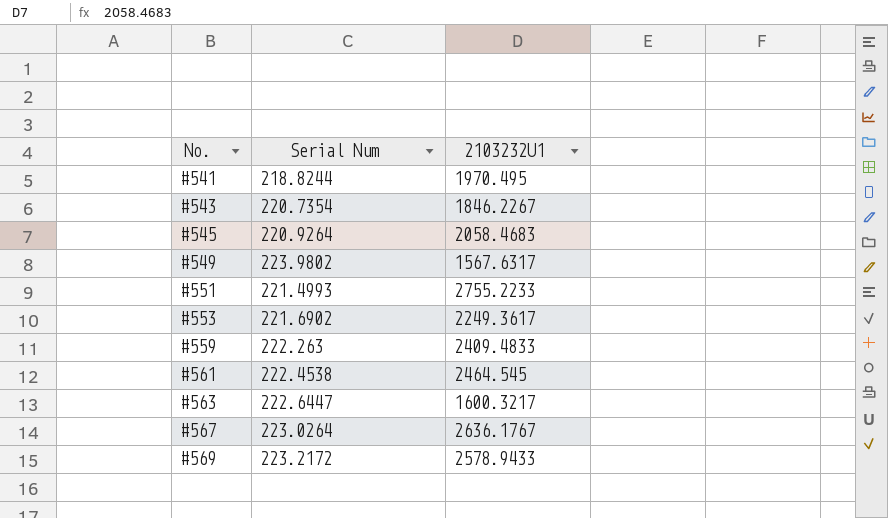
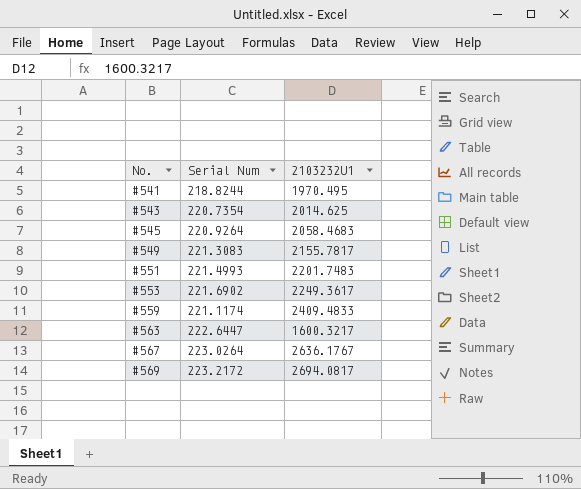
row #561: 222.4538 | 2464.545 -> none
#543 | 2103232U1: 1846.2267 -> 2014.625
#549 | Serial Num: 223.9802 -> 221.3083
#549 | 2103232U1: 1567.6317 -> 2155.7817
#551 | 2103232U1: 2755.2233 -> 2201.7483
#559 | Serial Num: 222.263 -> 221.1174
#569 | 2103232U1: 2578.9433 -> 2694.0817

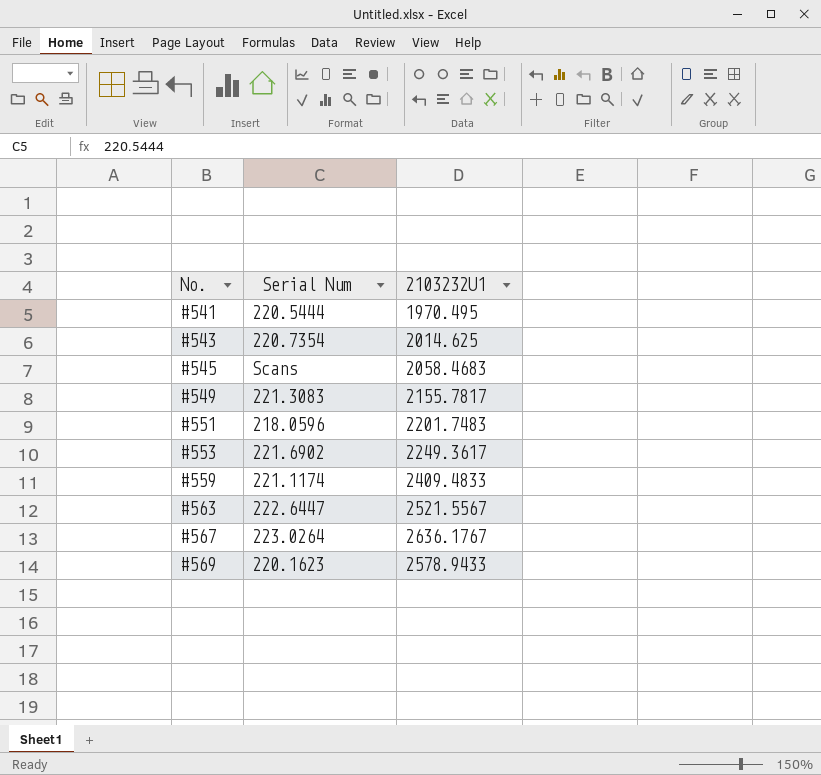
#541 | Serial Num: 218.8244 -> 220.5444
#545 | Serial Num: 220.9264 -> Scans
#551 | Serial Num: 221.4993 -> 218.0596
#563 | 2103232U1: 1600.3217 -> 2521.5567
#569 | Serial Num: 223.2172 -> 220.1623
#569 | 2103232U1: 2694.0817 -> 2578.9433

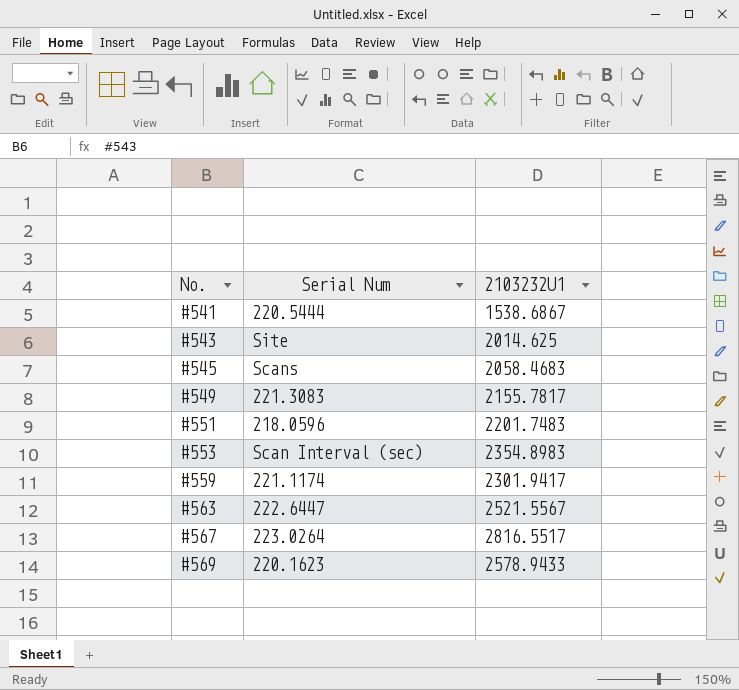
#541 | 2103232U1: 1970.495 -> 1538.6867
#543 | Serial Num: 220.7354 -> Site
#553 | Serial Num: 221.6902 -> Scan Interval (sec)
#553 | 2103232U1: 2249.3617 -> 2354.8983
#559 | 2103232U1: 2409.4833 -> 2301.9417
#567 | 2103232U1: 2636.1767 -> 2816.5517

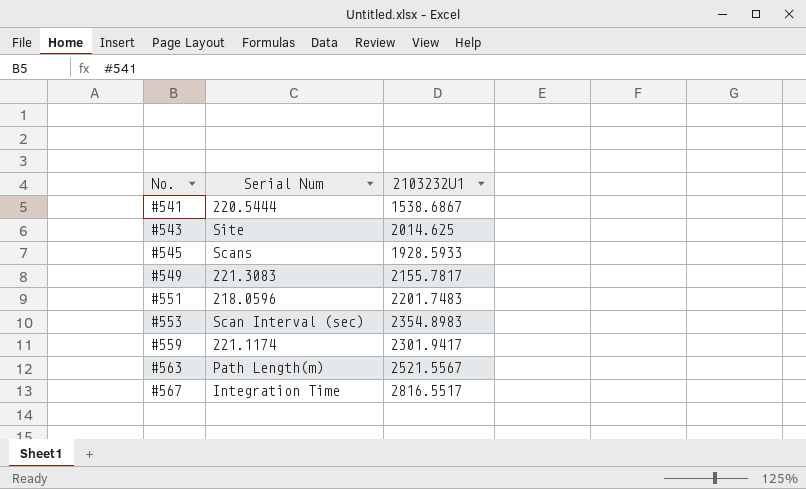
row #569: 220.1623 | 2578.9433 -> none
#545 | 2103232U1: 2058.4683 -> 1928.5933
#563 | Serial Num: 222.6447 -> Path Length(m)
#567 | Serial Num: 223.0264 -> Integration Time

